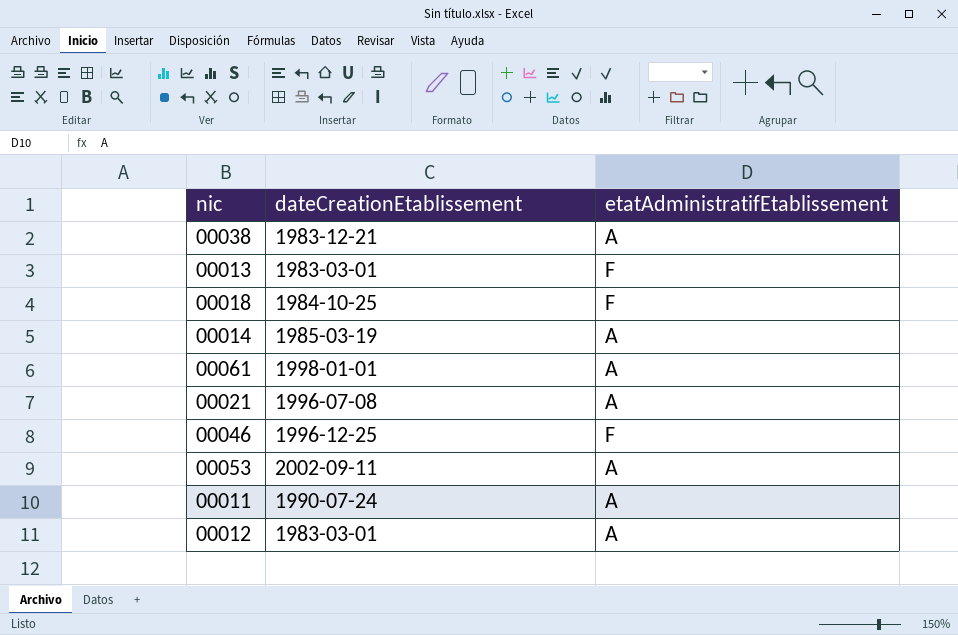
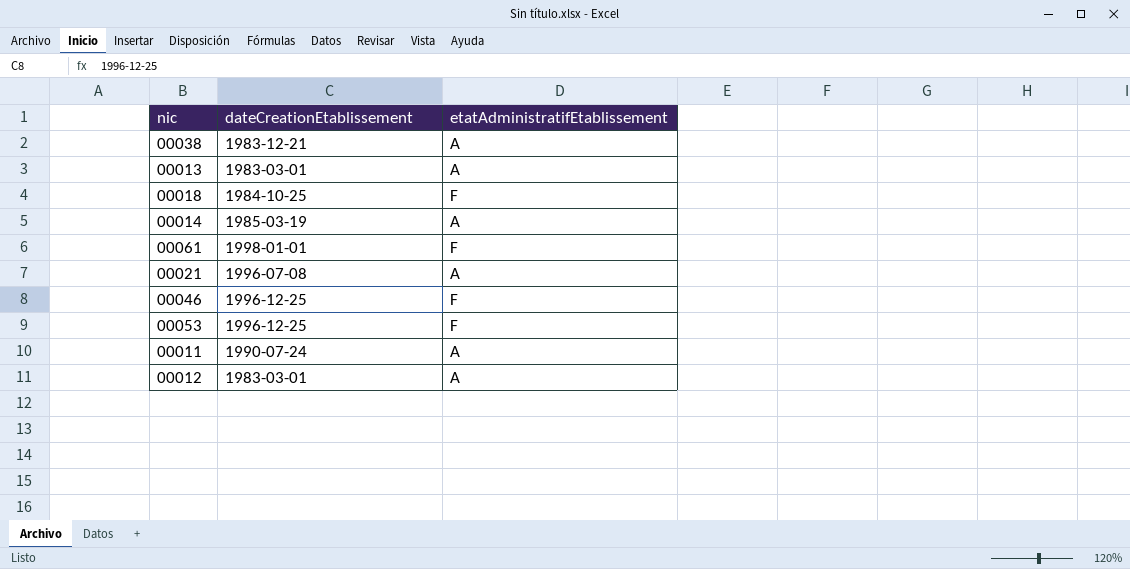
00013 | etatAdministratifEtablissement: F -> A
00061 | etatAdministratifEtablissement: A -> F
00053 | dateCreationEtablissement: 2002-09-11 -> 1996-12-25
00053 | etatAdministratifEtablissement: A -> F

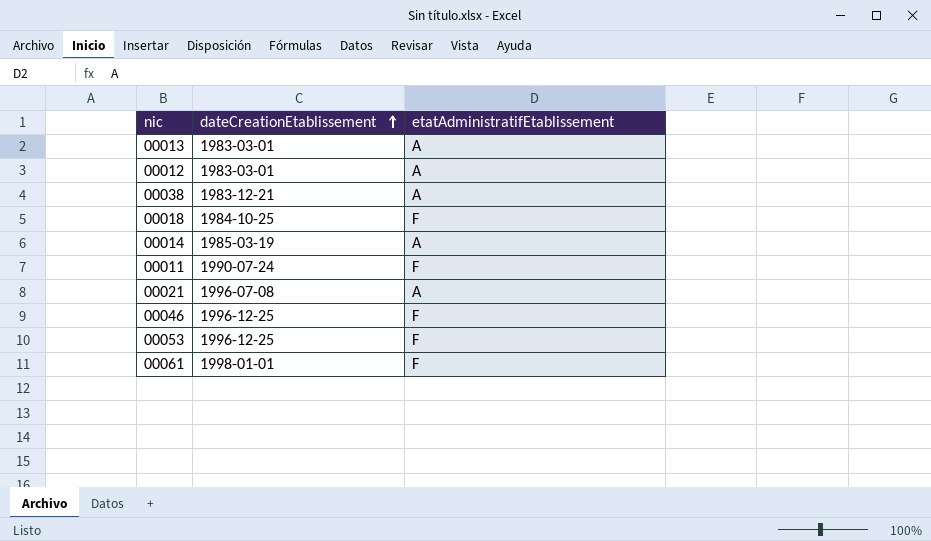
row order: none -> dateCreationEtablissement ascending
00011 | etatAdministratifEtablissement: A -> F

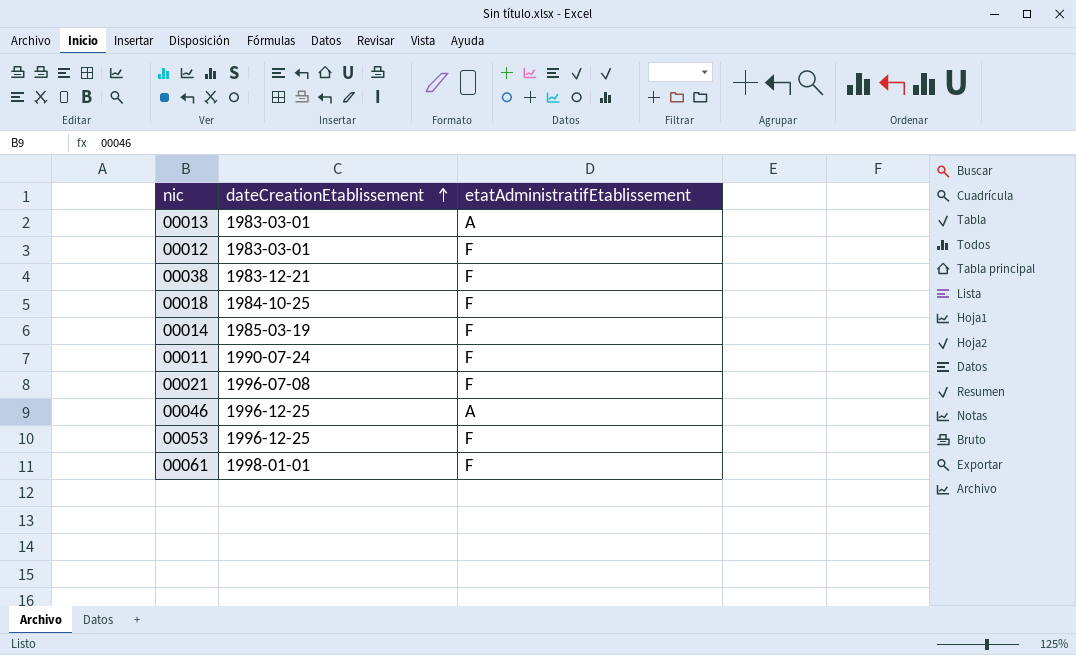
00012 | etatAdministratifEtablissement: A -> F
00038 | etatAdministratifEtablissement: A -> F
00014 | etatAdministratifEtablissement: A -> F
00021 | etatAdministratifEtablissement: A -> F
00046 | etatAdministratifEtablissement: F -> A

